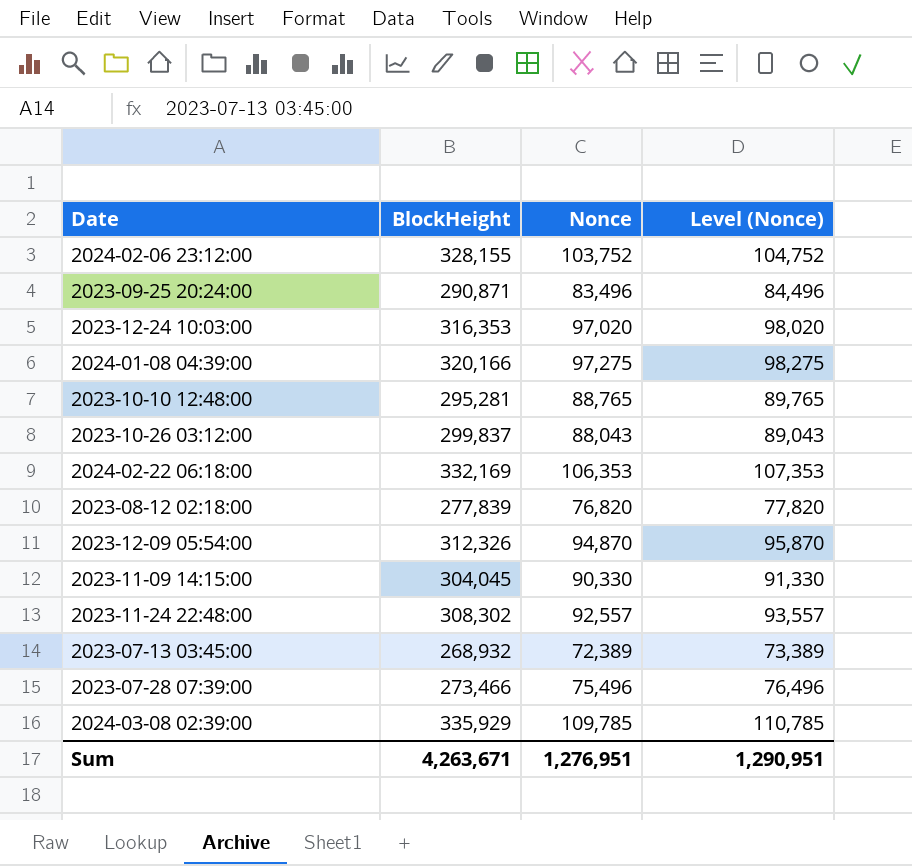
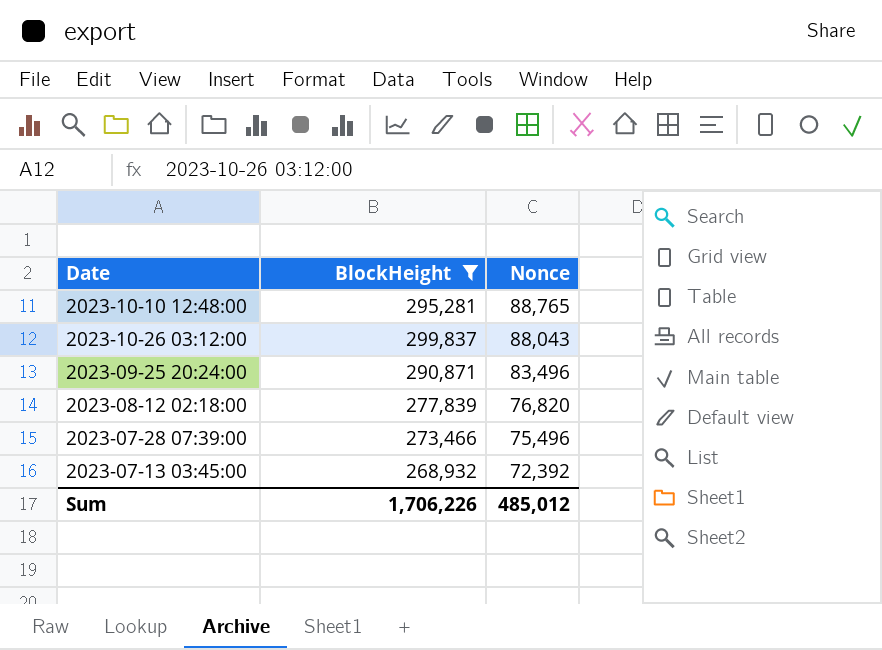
filter: none -> BlockHeight <= 299,837
row order: none -> Nonce descending
column Level (Nonce) | formula: [Nonce] + 1000 -> none
2023-07-13 03:45:00 | Nonce: 72,389 -> 72,392
Sum | BlockHeight: 4,263,671 -> 1,706,226
Sum | Nonce: 1,276,951 -> 485,012

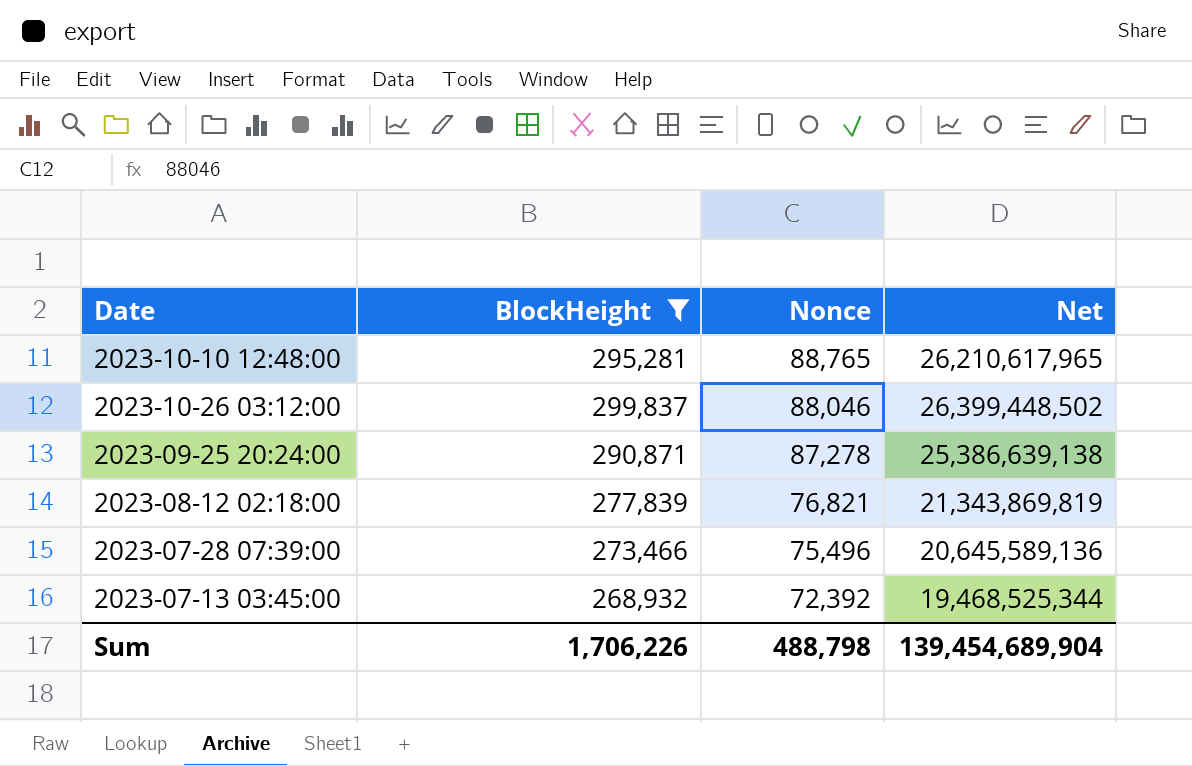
column Net | formula: none -> [BlockHeight] * [Nonce]
2023-10-26 03:12:00 | Nonce: 88,043 -> 88,046
2023-09-25 20:24:00 | Nonce: 83,496 -> 87,278
2023-08-12 02:18:00 | Nonce: 76,820 -> 76,821
Sum | Nonce: 485,012 -> 488,798

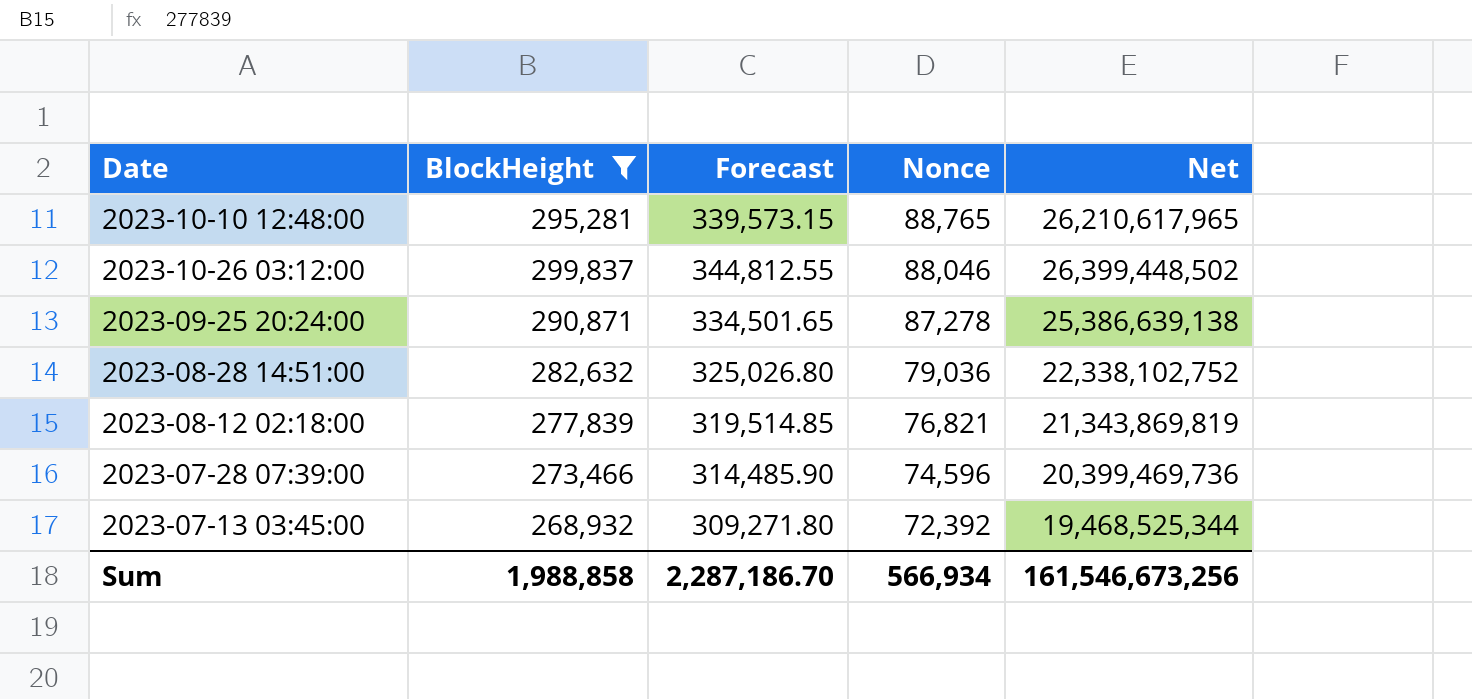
column Forecast | formula: none -> [BlockHeight] * 1.15
row 2023-08-28 14:51:00: none -> 282,632 | 325,026.80 | 79,036 | 22,338,102,752
2023-07-28 07:39:00 | Nonce: 75,496 -> 74,596
2023-07-28 07:39:00 | Net: 20,645,589,136 -> 20,399,469,736
Sum | BlockHeight: 1,706,226 -> 1,988,858
Sum | Nonce: 488,798 -> 566,934
Sum | Net: 139,454,689,904 -> 161,546,673,256

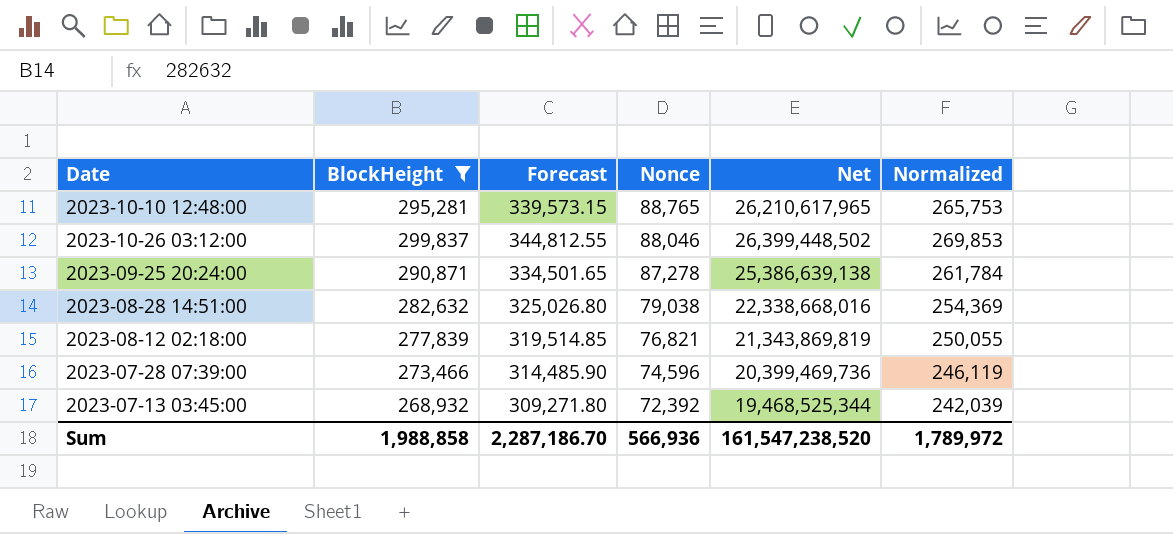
column Normalized | formula: none -> [BlockHeight] * 0.9
2023-08-28 14:51:00 | Nonce: 79,036 -> 79,038
2023-08-28 14:51:00 | Net: 22,338,102,752 -> 22,338,668,016
Sum | Nonce: 566,934 -> 566,936
Sum | Net: 161,546,673,256 -> 161,547,238,520

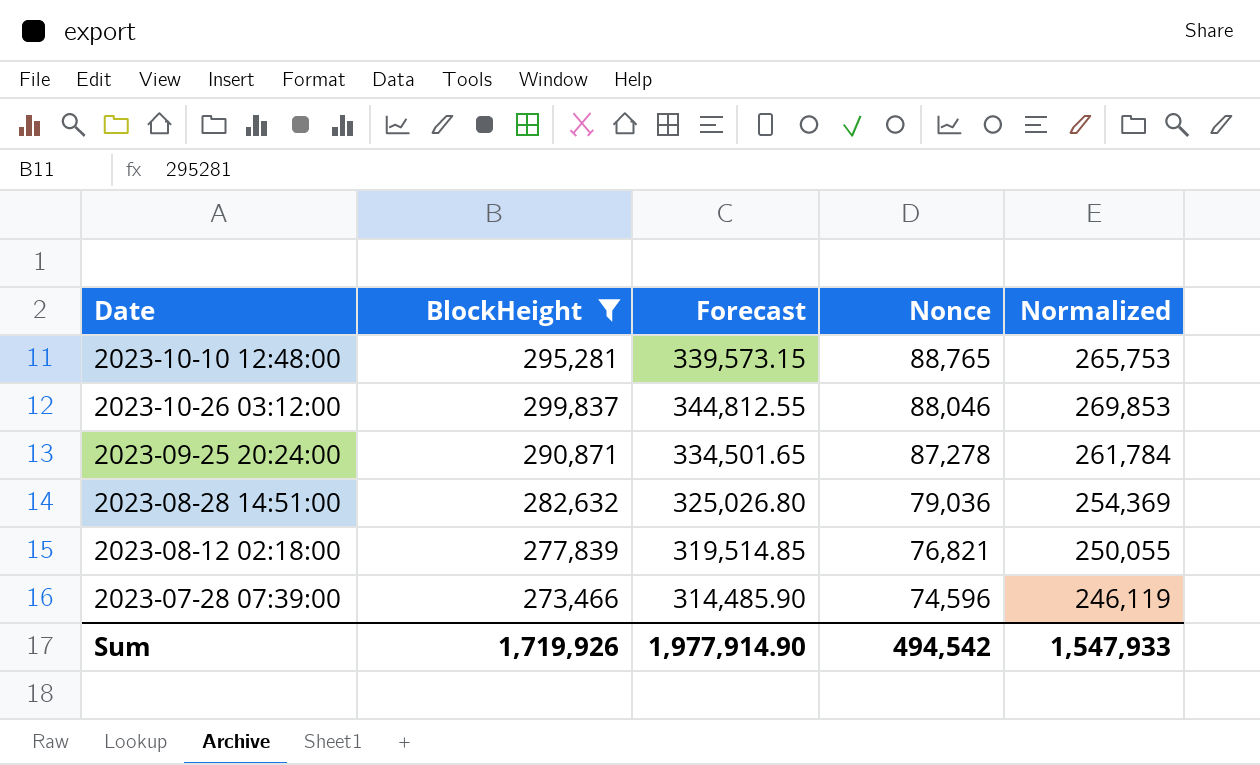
column Net | formula: [BlockHeight] * [Nonce] -> none
row 2023-07-13 03:45:00: 268,932 | 309,271.80 | 72,392 | 19,468,525,344 | 242,039 -> none
2023-08-28 14:51:00 | Nonce: 79,038 -> 79,036
Sum | BlockHeight: 1,988,858 -> 1,719,926
Sum | Forecast: 2,287,186.70 -> 1,977,914.90
Sum | Nonce: 566,936 -> 494,542
Sum | Normalized: 1,789,972 -> 1,547,933

